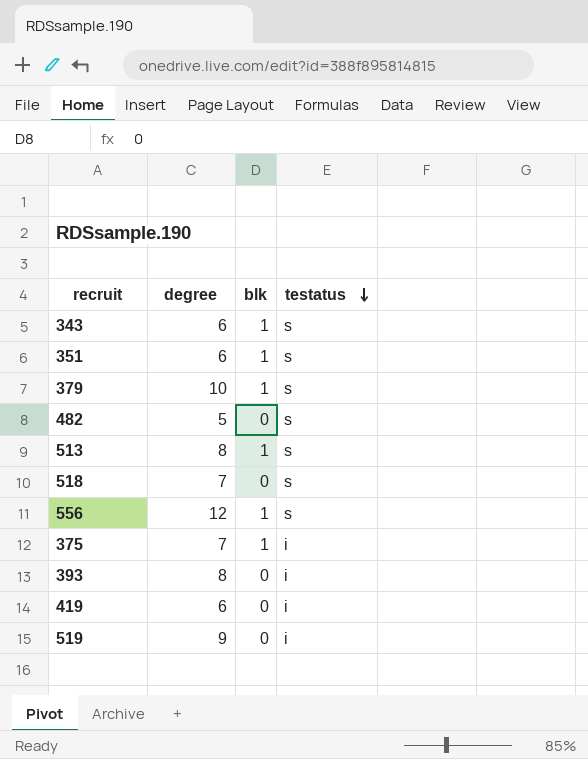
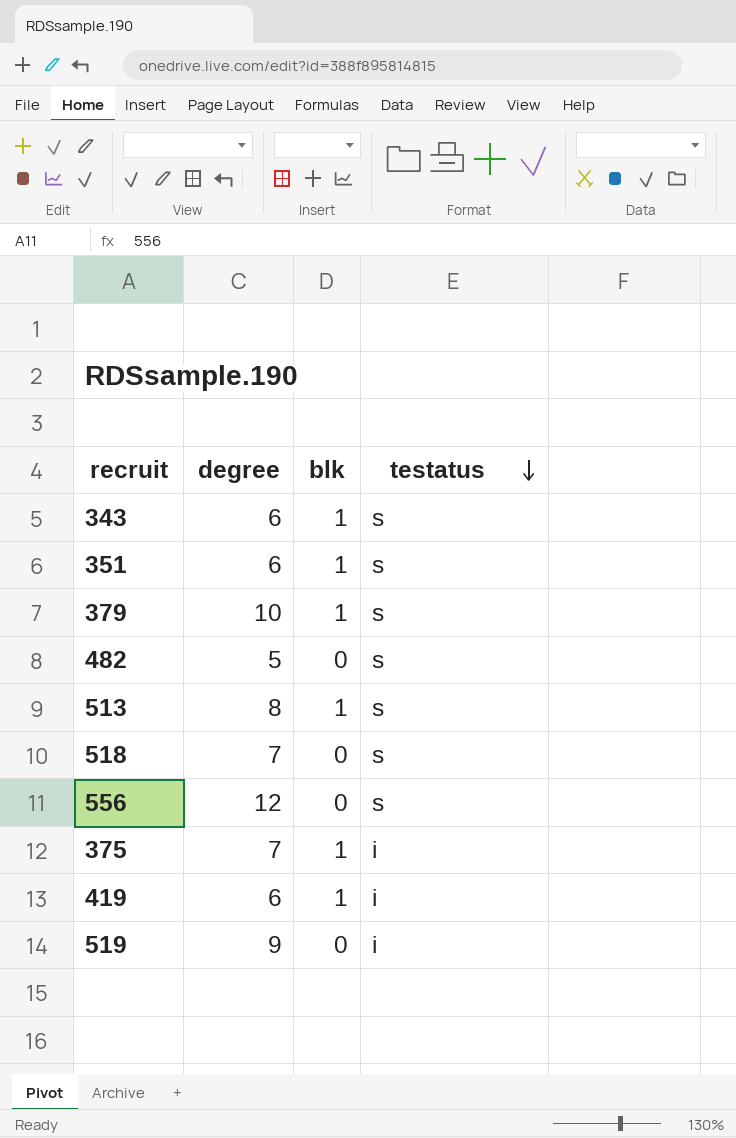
row 393: 8 | 0 | i -> none
556 | blk: 1 -> 0
419 | blk: 0 -> 1

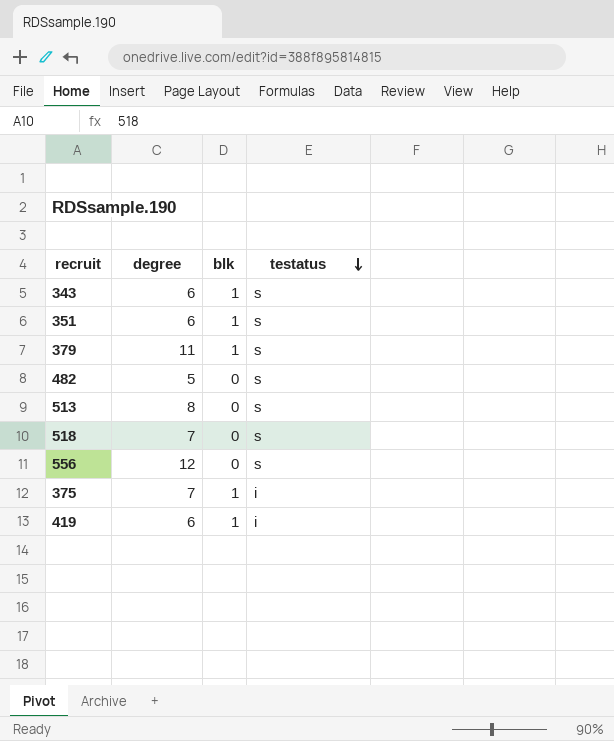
row 519: 9 | 0 | i -> none
379 | degree: 10 -> 11
513 | blk: 1 -> 0

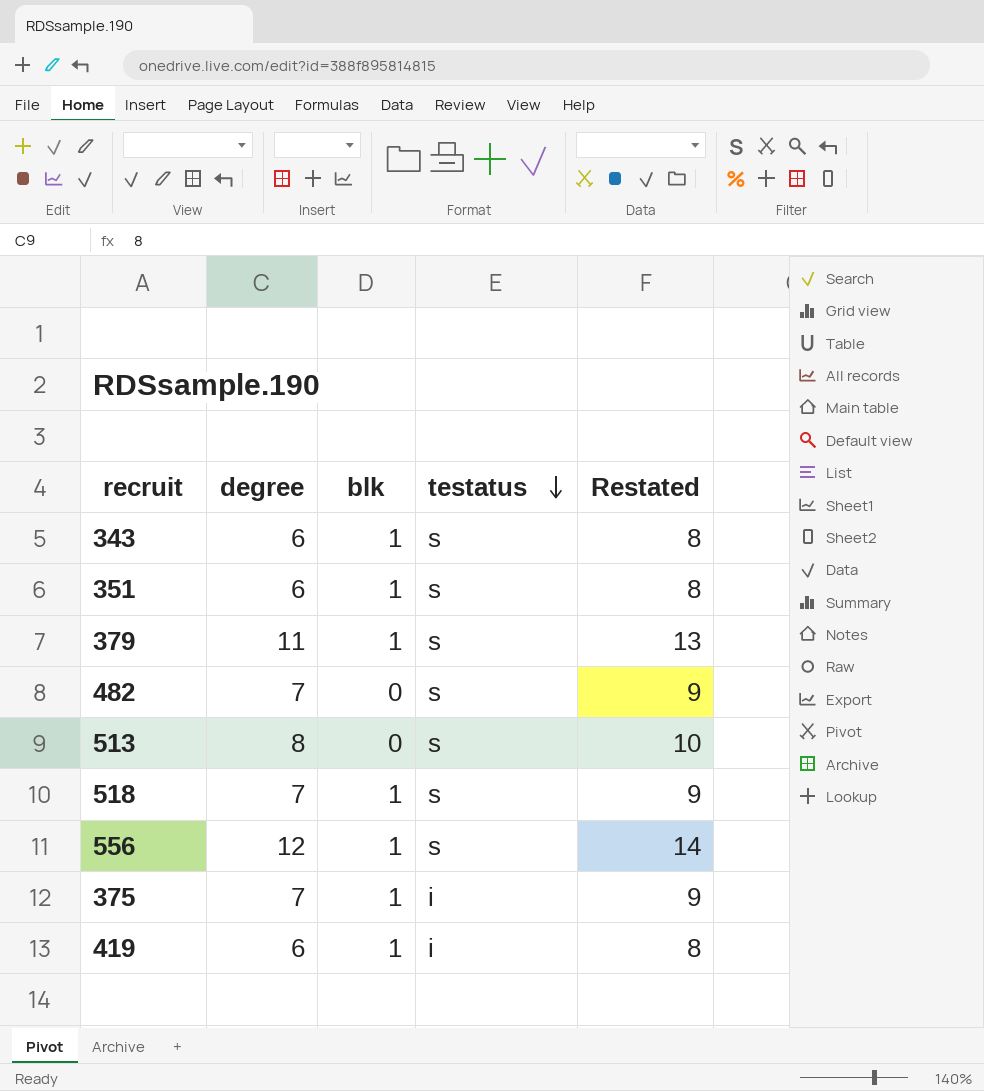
column Restated | formula: none -> [degree] + 2
482 | degree: 5 -> 7
518 | blk: 0 -> 1
556 | blk: 0 -> 1

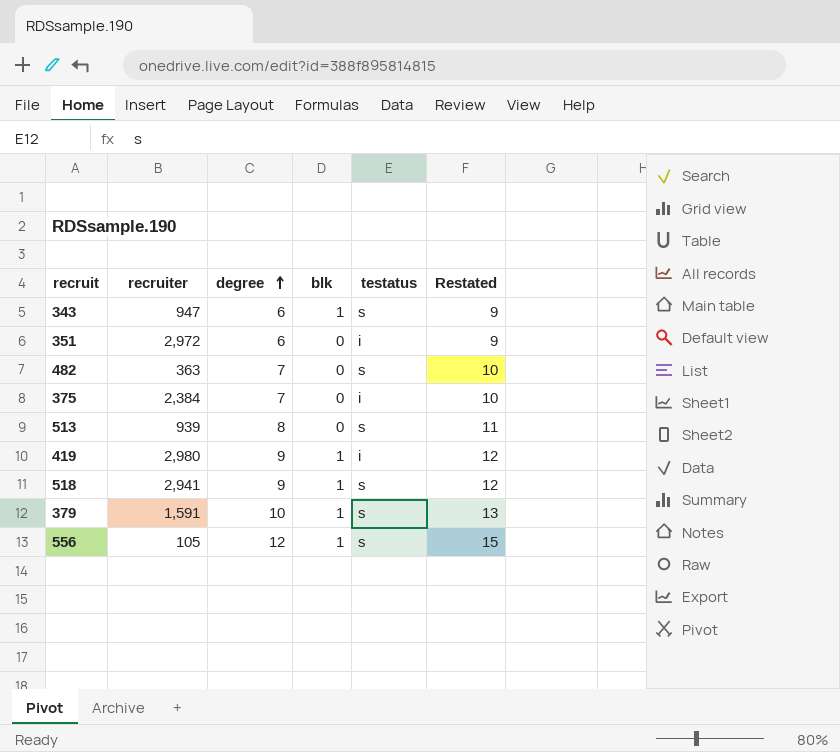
row order: testatus descending -> degree ascending
column recruiter | position: none -> 2
column Restated | formula: [degree] + 2 -> [degree] + 3
351 | blk: 1 -> 0
351 | testatus: s -> i
375 | blk: 1 -> 0
419 | degree: 6 -> 9
518 | degree: 7 -> 9
379 | degree: 11 -> 10

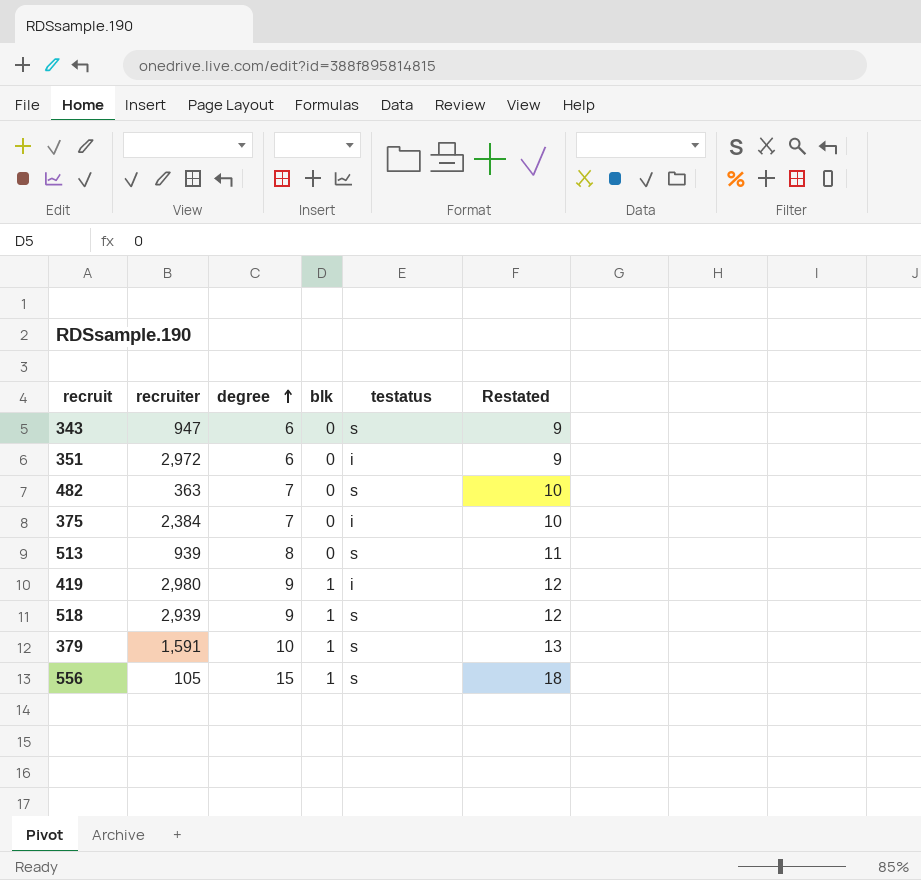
343 | blk: 1 -> 0
518 | recruiter: 2,941 -> 2,939
556 | degree: 12 -> 15
556 | Restated: 15 -> 18

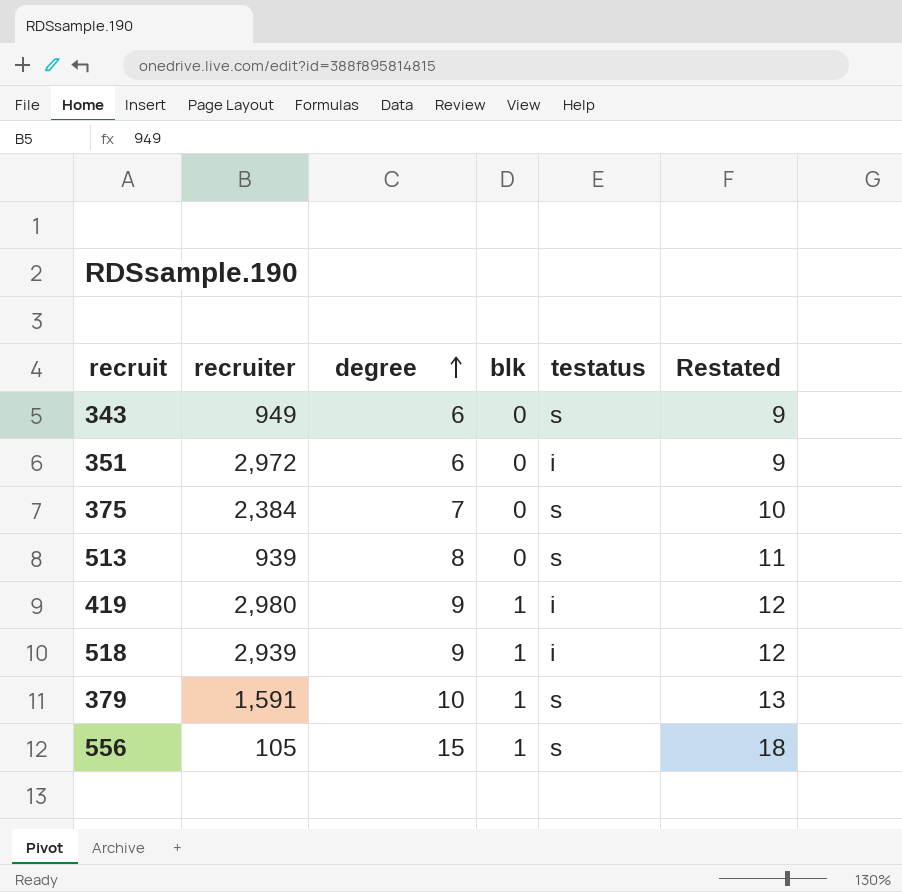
row 482: 363 | 7 | 0 | s | 10 -> none
343 | recruiter: 947 -> 949
375 | testatus: i -> s
518 | testatus: s -> i

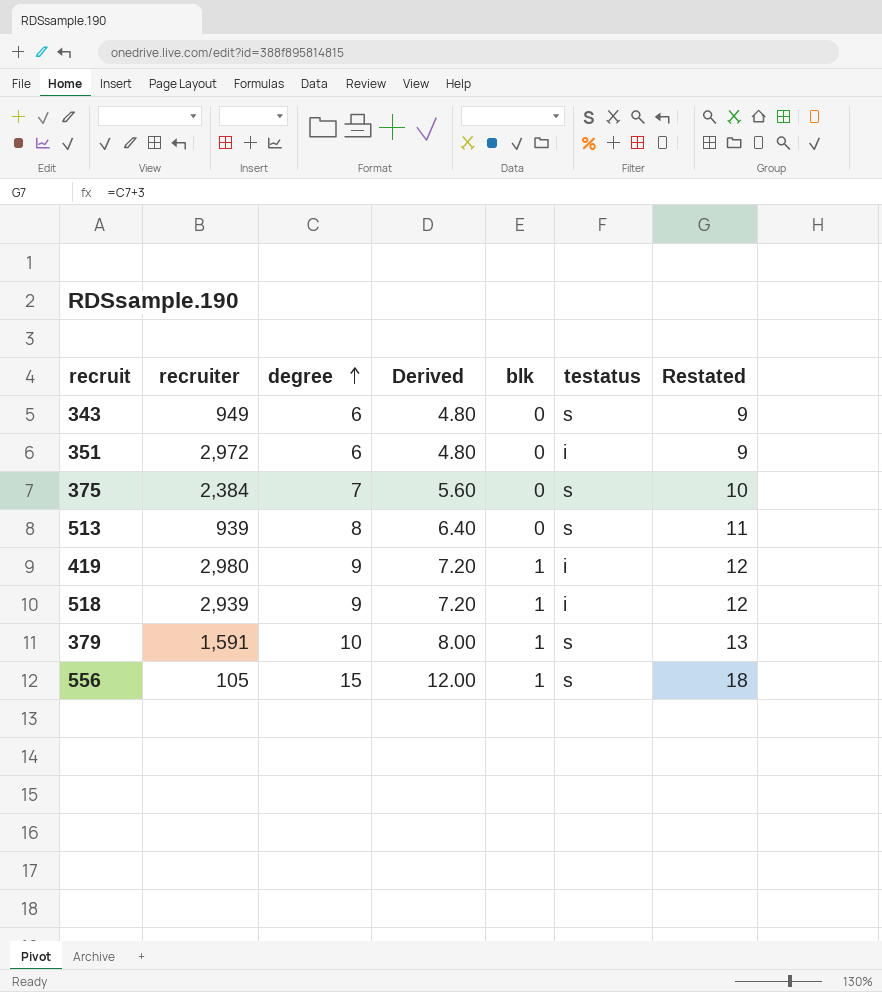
column Derived | formula: none -> [degree] * 0.8

